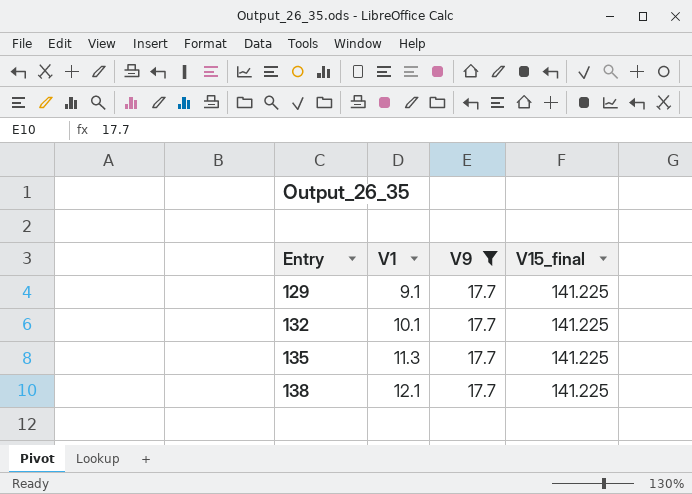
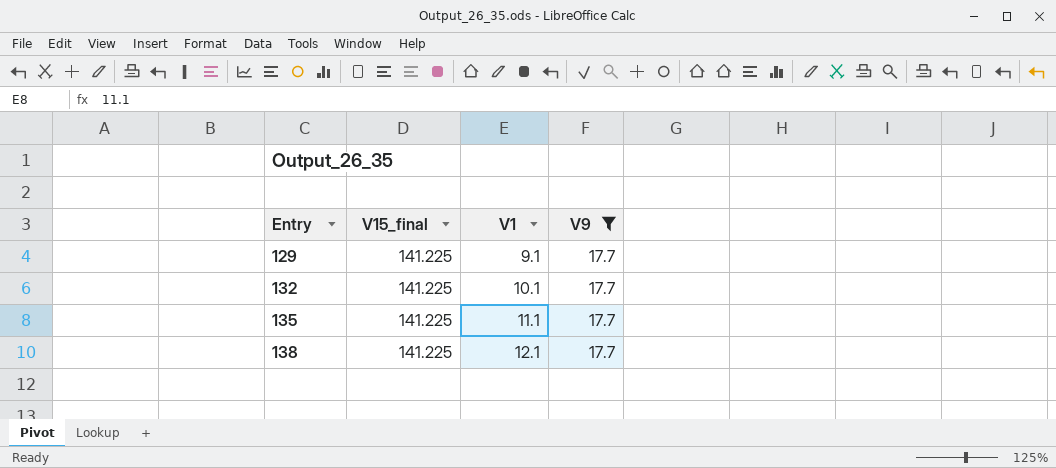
column V15_final | position: 4 -> 2
135 | V1: 11.3 -> 11.1

